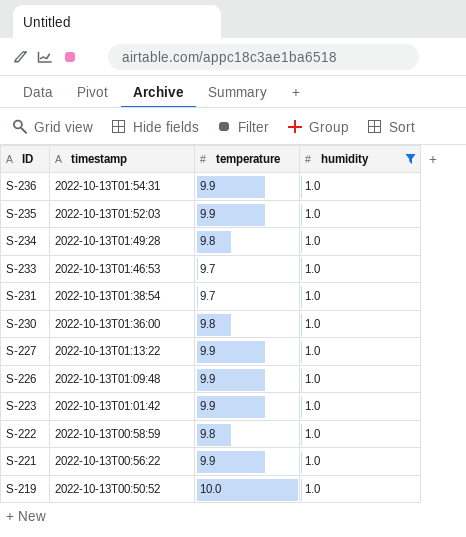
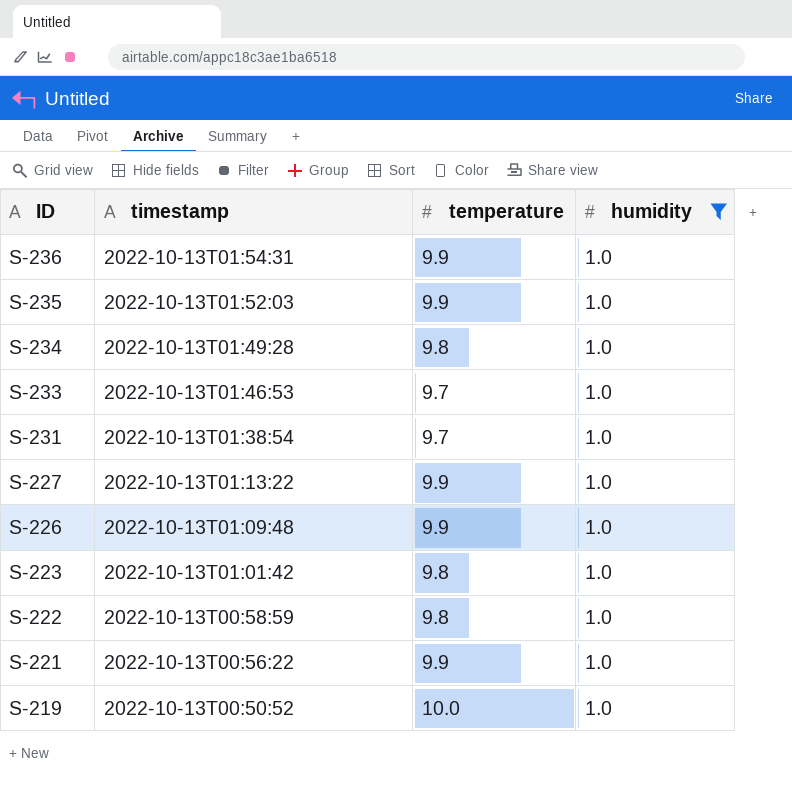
row S-230: 2022-10-13T01:36:00 | 9.8 | 1.0 -> none
S-223 | temperature: 9.9 -> 9.8

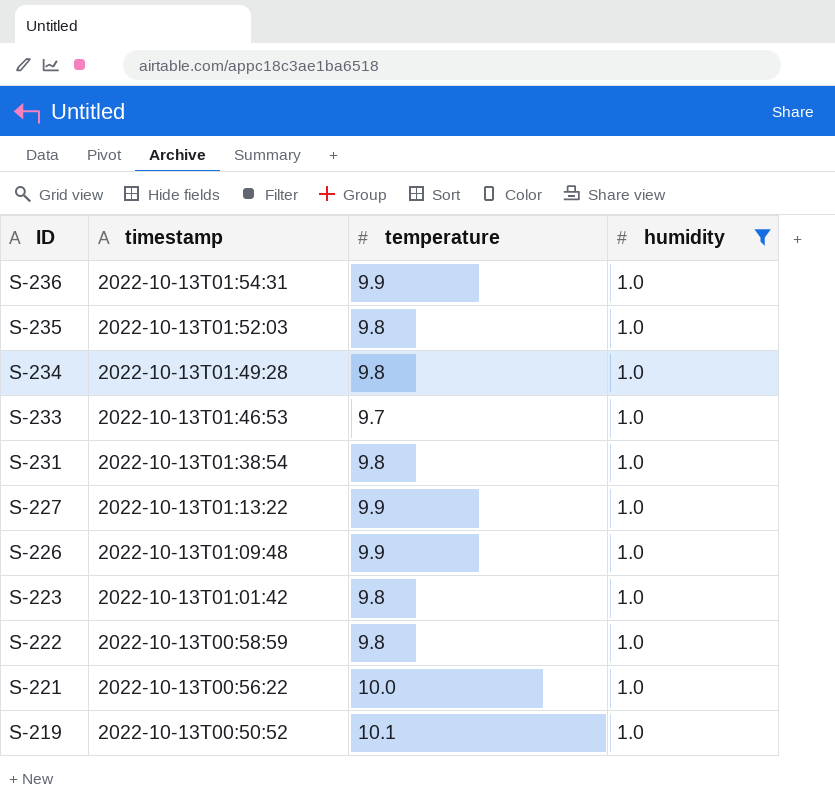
S-235 | temperature: 9.9 -> 9.8
S-231 | temperature: 9.7 -> 9.8
S-221 | temperature: 9.9 -> 10.0
S-219 | temperature: 10.0 -> 10.1

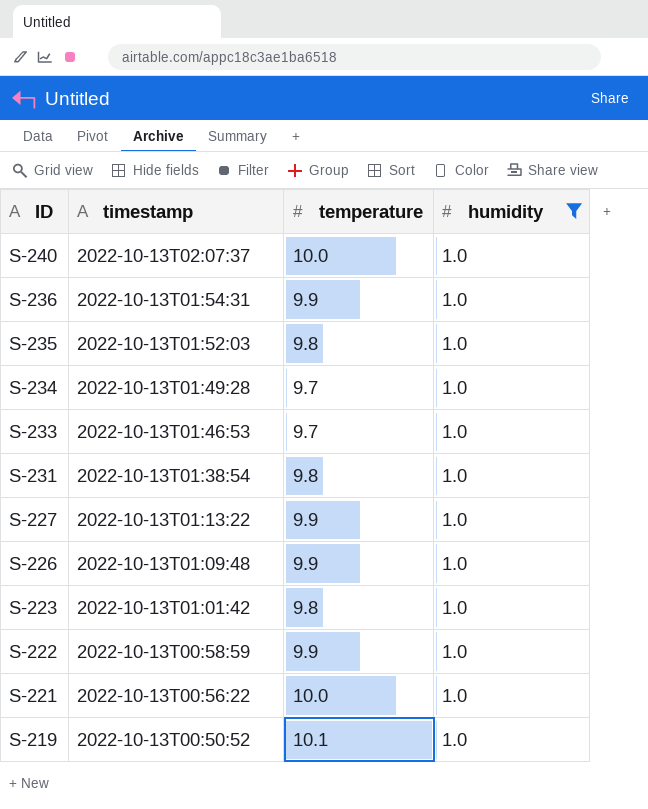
row S-240: none -> 2022-10-13T02:07:37 | 10.0 | 1.0
S-234 | temperature: 9.8 -> 9.7
S-222 | temperature: 9.8 -> 9.9

